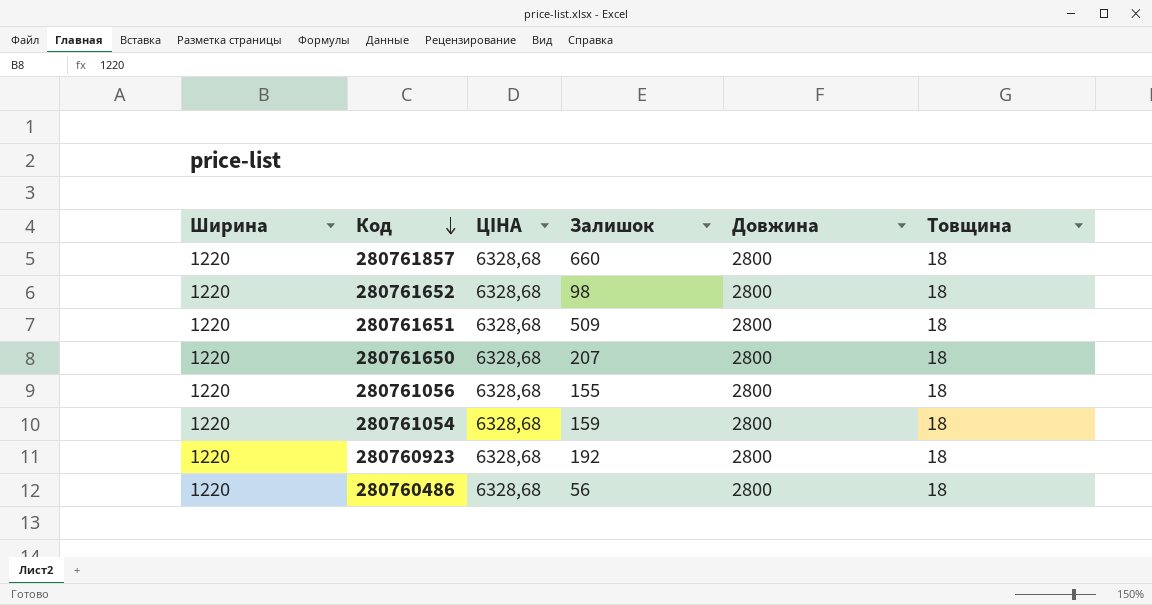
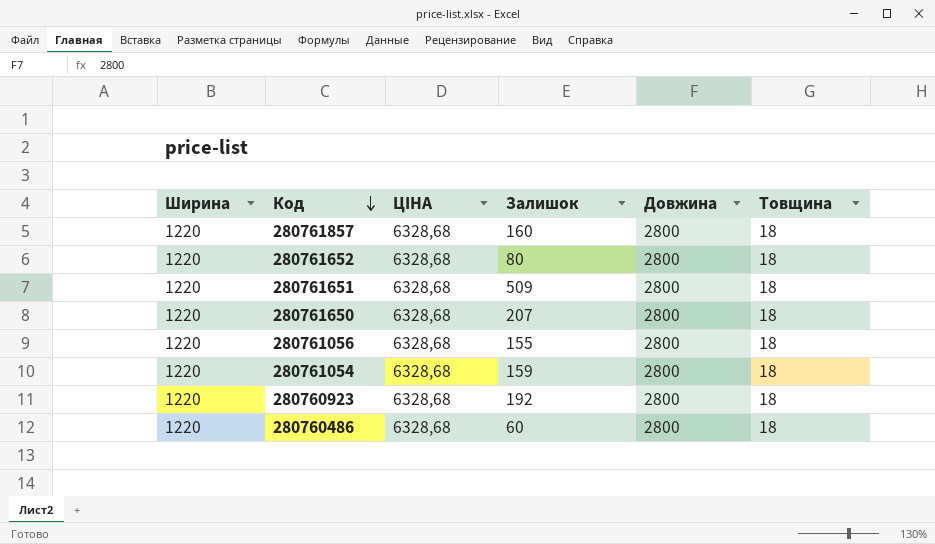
280761857 | Залишок: 660 -> 160
280761652 | Залишок: 98 -> 80
280760486 | Залишок: 56 -> 60

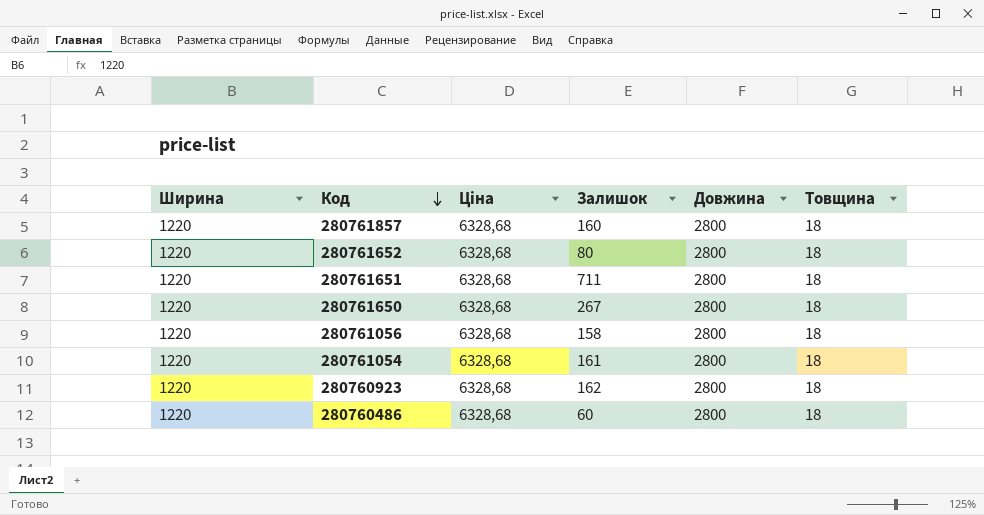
column name: ЦІНА -> Ціна
280761651 | Залишок: 509 -> 711
280761650 | Залишок: 207 -> 267
280761056 | Залишок: 155 -> 158
280761054 | Залишок: 159 -> 161
280760923 | Залишок: 192 -> 162

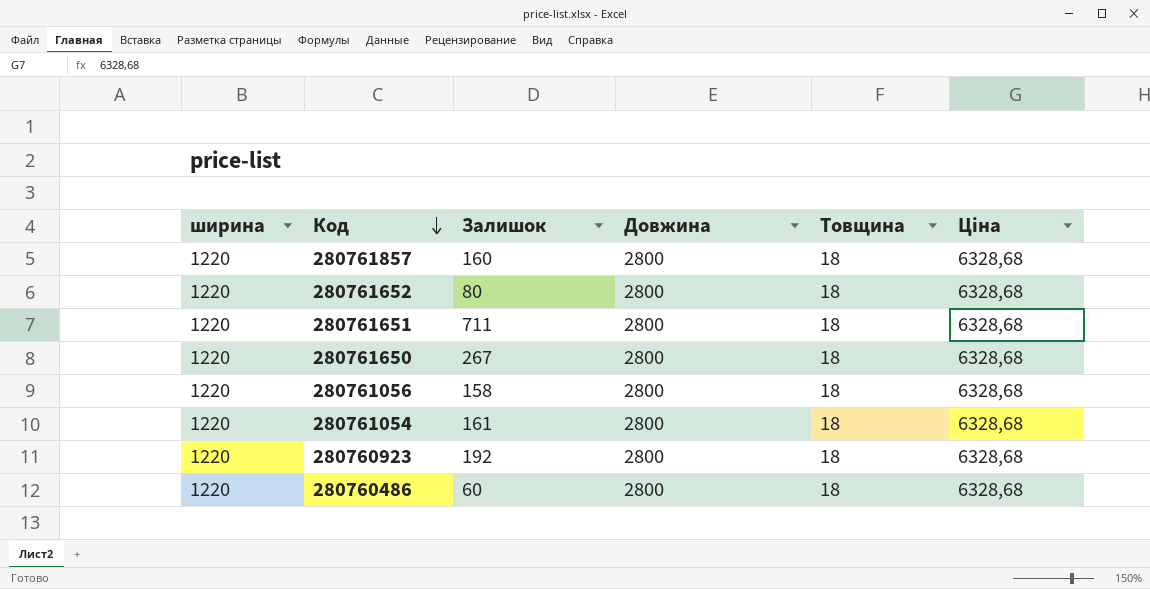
column name: Ширина -> ширина
column Ціна | position: 3 -> 6
280760923 | Залишок: 162 -> 192

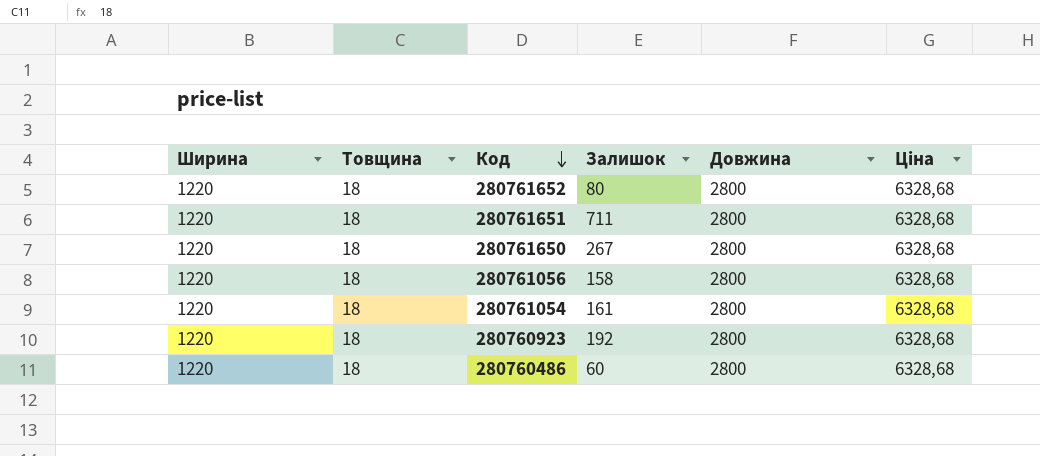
column name: ширина -> Ширина
column Товщина | position: 5 -> 2
row 280761857: 1220 | 160 | 2800 | 18 | 6328,68 -> none

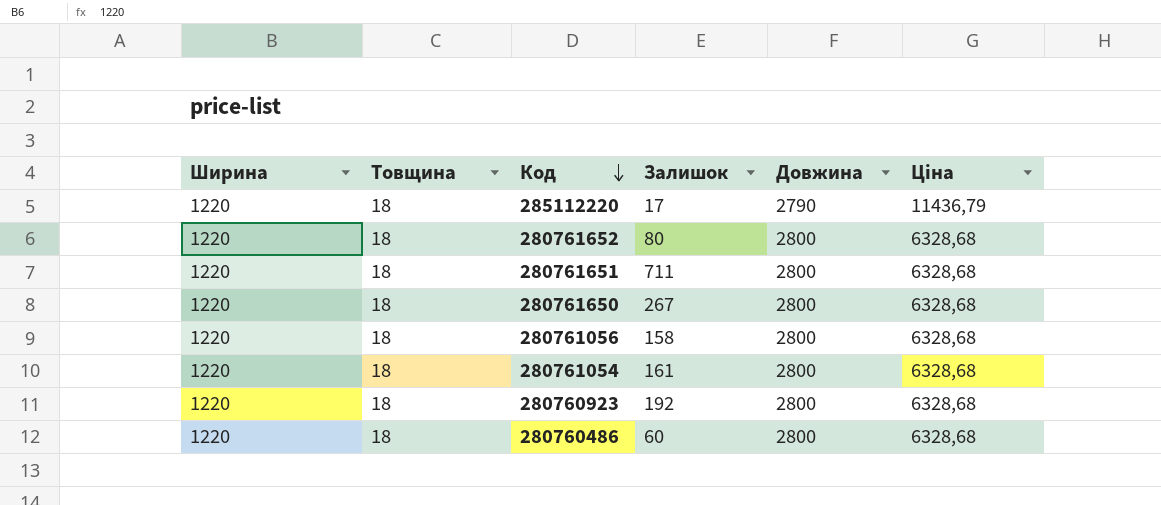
row 285112220: none -> 1220 | 18 | 17 | 2790 | 11436,79

